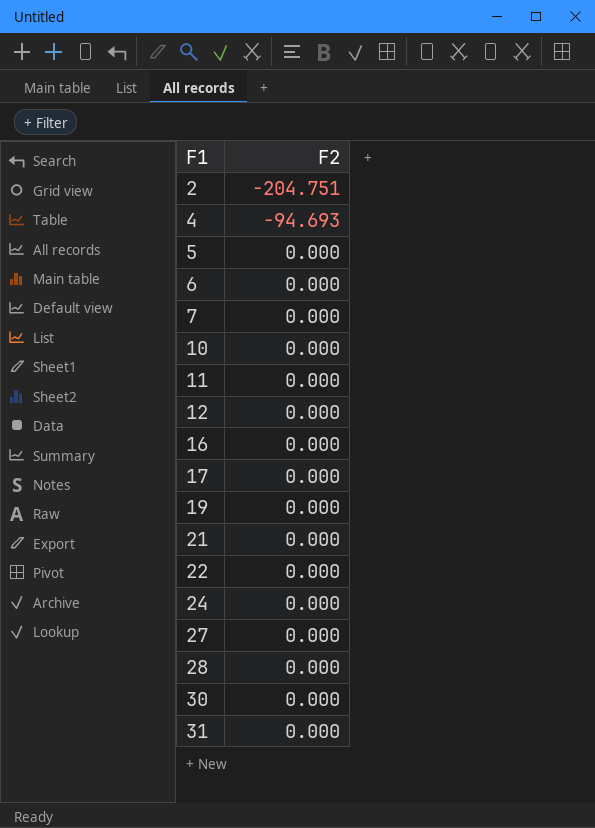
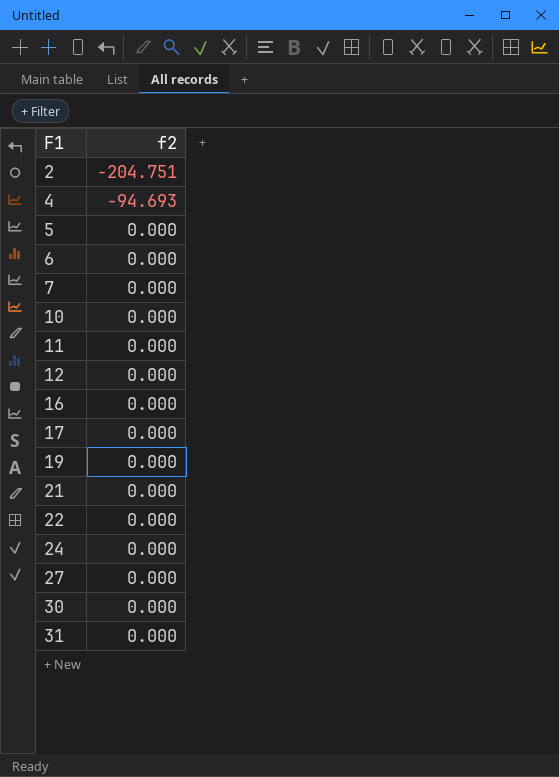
column name: F2 -> f2
row 28: 0.000 -> none

